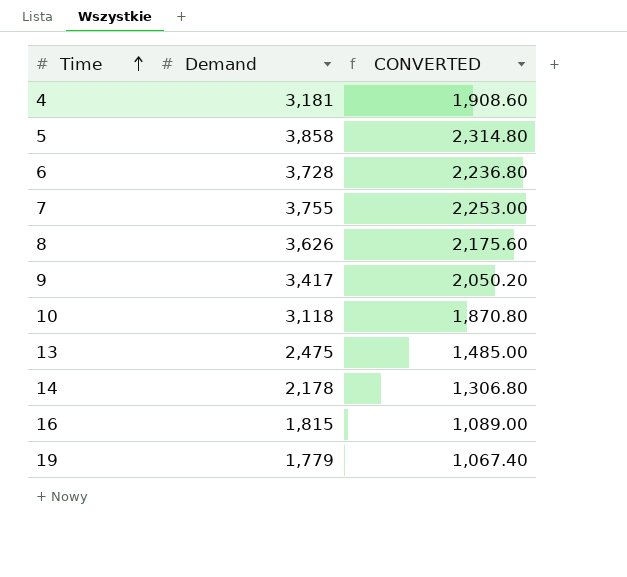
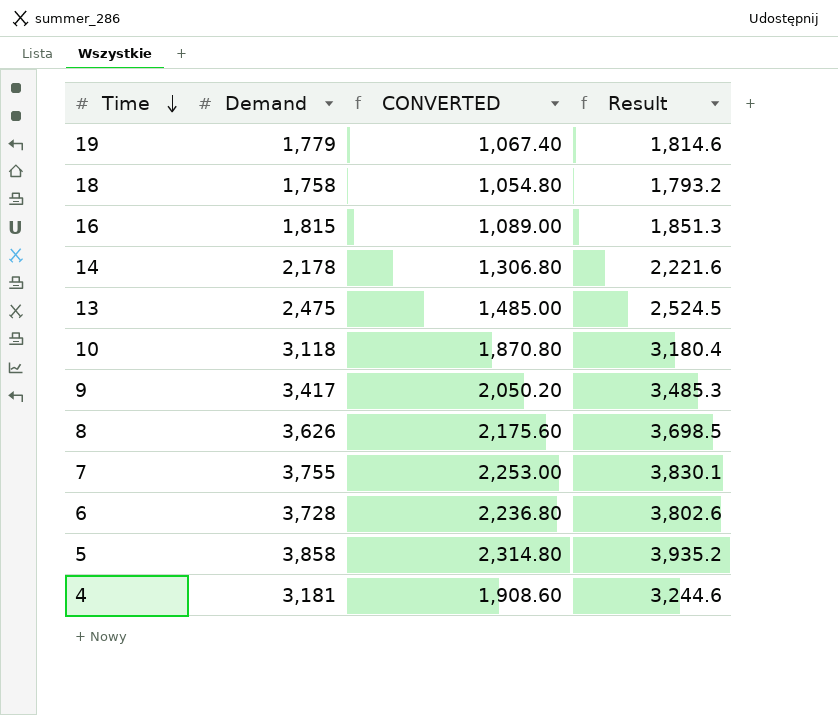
row order: Time ascending -> Time descending
column Result | formula: none -> [Demand] * 1.02
row 18: none -> 1,758 | 1,054.80 | 1,793.2

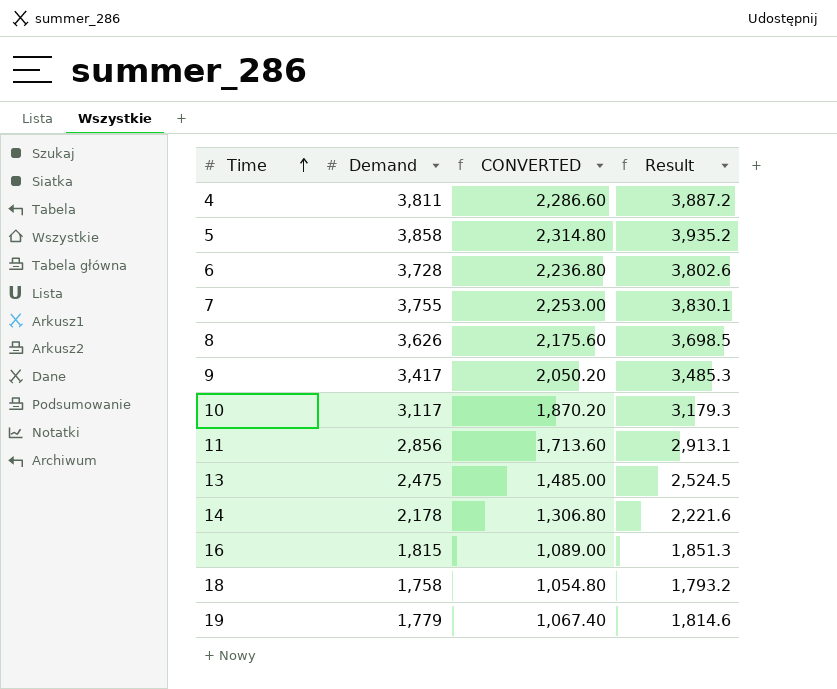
row order: Time descending -> Time ascending
4 | Demand: 3,181 -> 3,811
4 | CONVERTED: 1,908.60 -> 2,286.60
4 | Result: 3,244.6 -> 3,887.2
10 | Demand: 3,118 -> 3,117
10 | CONVERTED: 1,870.80 -> 1,870.20
10 | Result: 3,180.4 -> 3,179.3
row 11: none -> 2,856 | 1,713.60 | 2,913.1

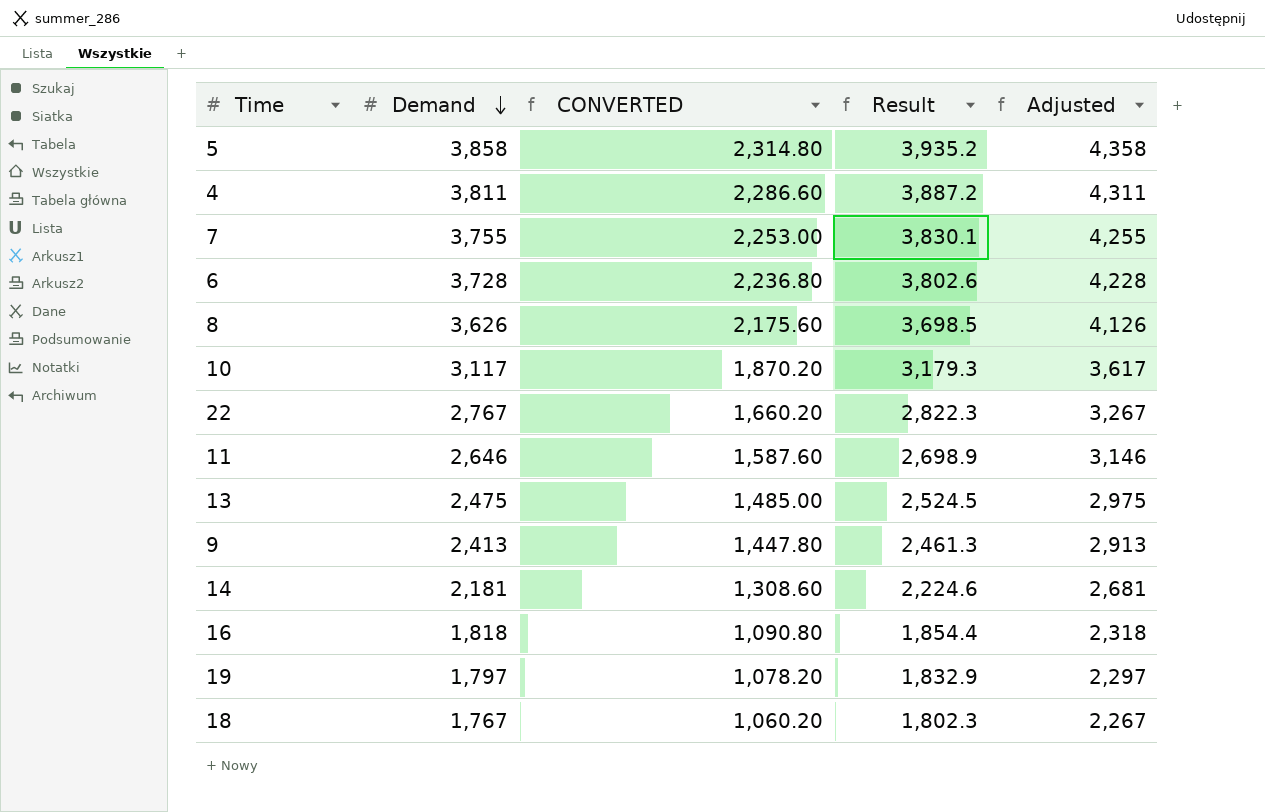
row order: Time ascending -> Demand descending
column Adjusted | formula: none -> [Demand] + 500
row 22: none -> 2,767 | 1,660.20 | 2,822.3 | 3,267
11 | Demand: 2,856 -> 2,646
11 | CONVERTED: 1,713.60 -> 1,587.60
11 | Result: 2,913.1 -> 2,698.9
9 | Demand: 3,417 -> 2,413
9 | CONVERTED: 2,050.20 -> 1,447.80
9 | Result: 3,485.3 -> 2,461.3
14 | Demand: 2,178 -> 2,181
14 | CONVERTED: 1,306.80 -> 1,308.60
14 | Result: 2,221.6 -> 2,224.6
16 | Demand: 1,815 -> 1,818
16 | CONVERTED: 1,089.00 -> 1,090.80
16 | Result: 1,851.3 -> 1,854.4
19 | Demand: 1,779 -> 1,797
19 | CONVERTED: 1,067.40 -> 1,078.20
19 | Result: 1,814.6 -> 1,832.9
18 | Demand: 1,758 -> 1,767
18 | CONVERTED: 1,054.80 -> 1,060.20
18 | Result: 1,793.2 -> 1,802.3

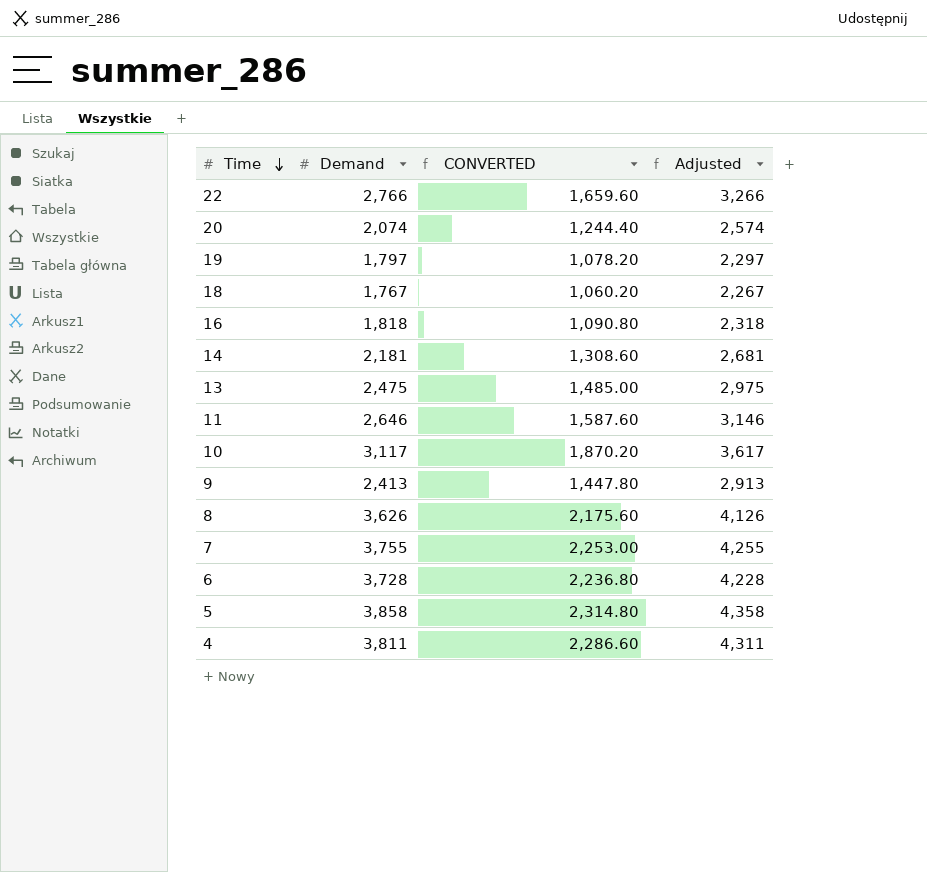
row order: Demand descending -> Time descending
column Result | formula: [Demand] * 1.02 -> none
22 | Demand: 2,767 -> 2,766
22 | CONVERTED: 1,660.20 -> 1,659.60
22 | Adjusted: 3,267 -> 3,266
row 20: none -> 2,074 | 1,244.40 | 2,574

